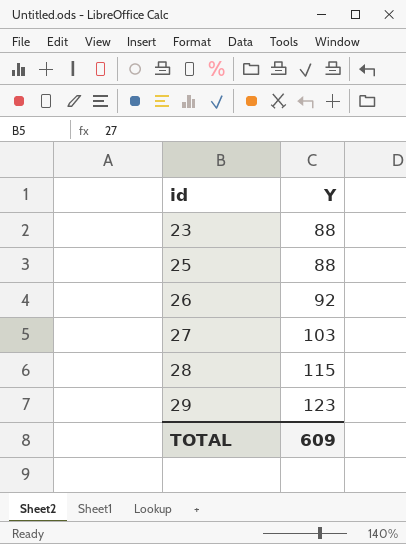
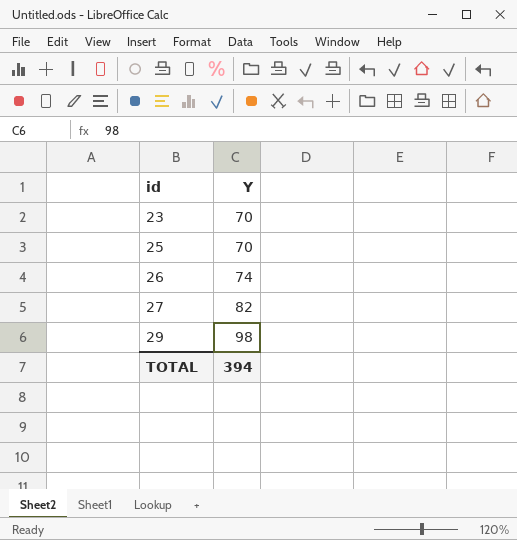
row 28: 115 -> none
23 | Y: 88 -> 70
25 | Y: 88 -> 70
26 | Y: 92 -> 74
27 | Y: 103 -> 82
29 | Y: 123 -> 98
TOTAL | Y: 609 -> 394

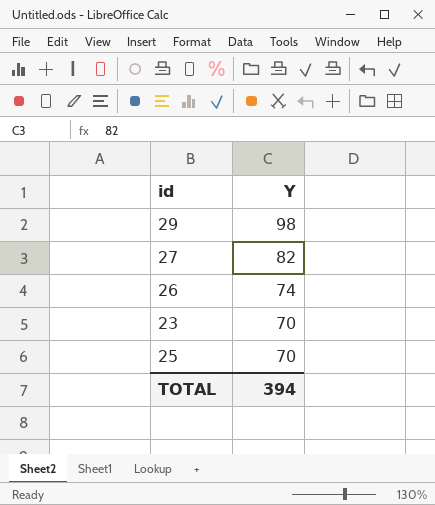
row order: id ascending -> Y descending

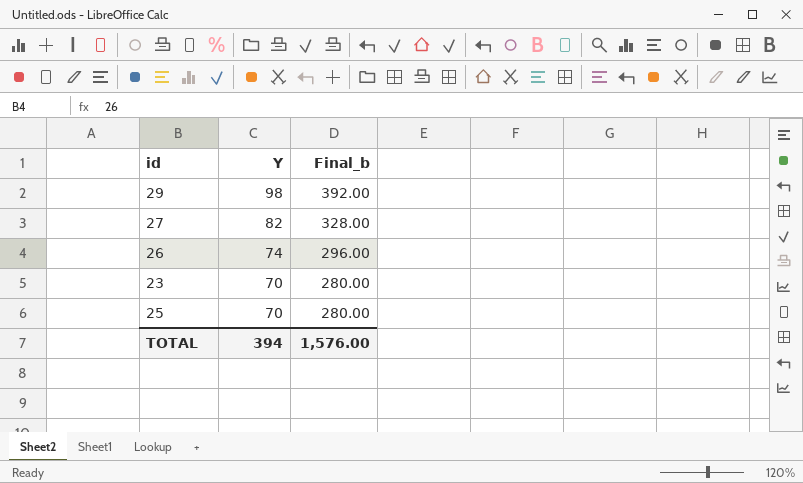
column Final_b | formula: none -> [Y] * 4

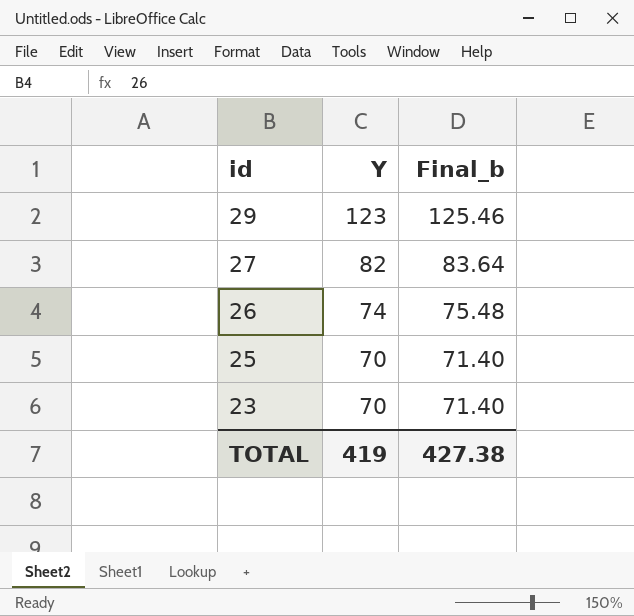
row order: Y descending -> id descending
column Final_b | formula: [Y] * 4 -> [Y] * 1.02
29 | Y: 98 -> 123
TOTAL | Y: 394 -> 419
TOTAL | Final_b: 1,576.00 -> 427.38

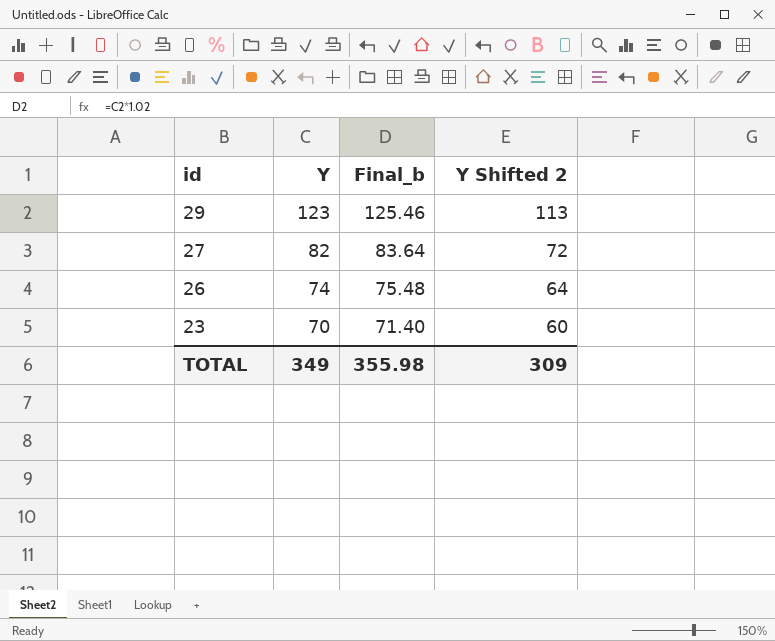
column Y Shifted 2 | formula: none -> [Y] - 10
row 25: 70 | 71.40 -> none
TOTAL | Y: 419 -> 349
TOTAL | Final_b: 427.38 -> 355.98

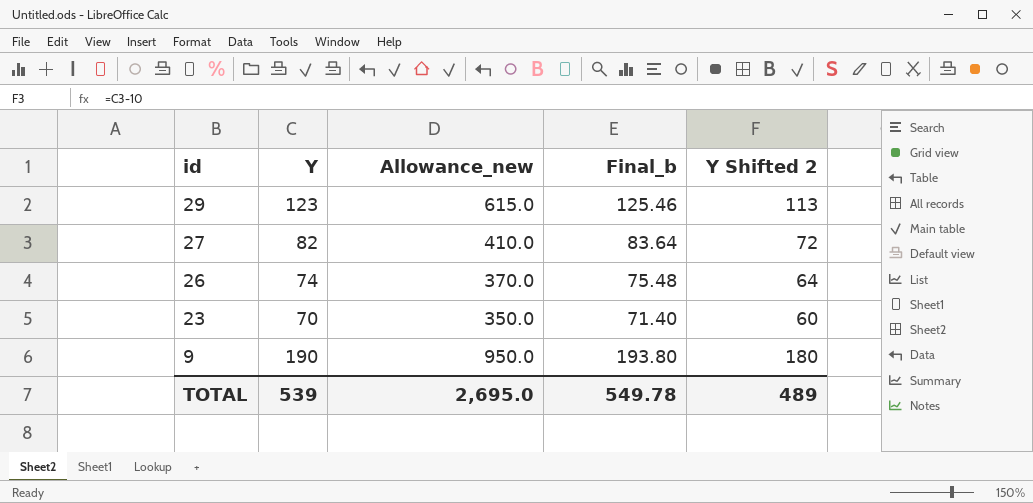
column Allowance_new | formula: none -> [Y] * 5
row 9: none -> 190 | 950.0 | 193.80 | 180
TOTAL | Y: 349 -> 539
TOTAL | Final_b: 355.98 -> 549.78
TOTAL | Y Shifted 2: 309 -> 489

